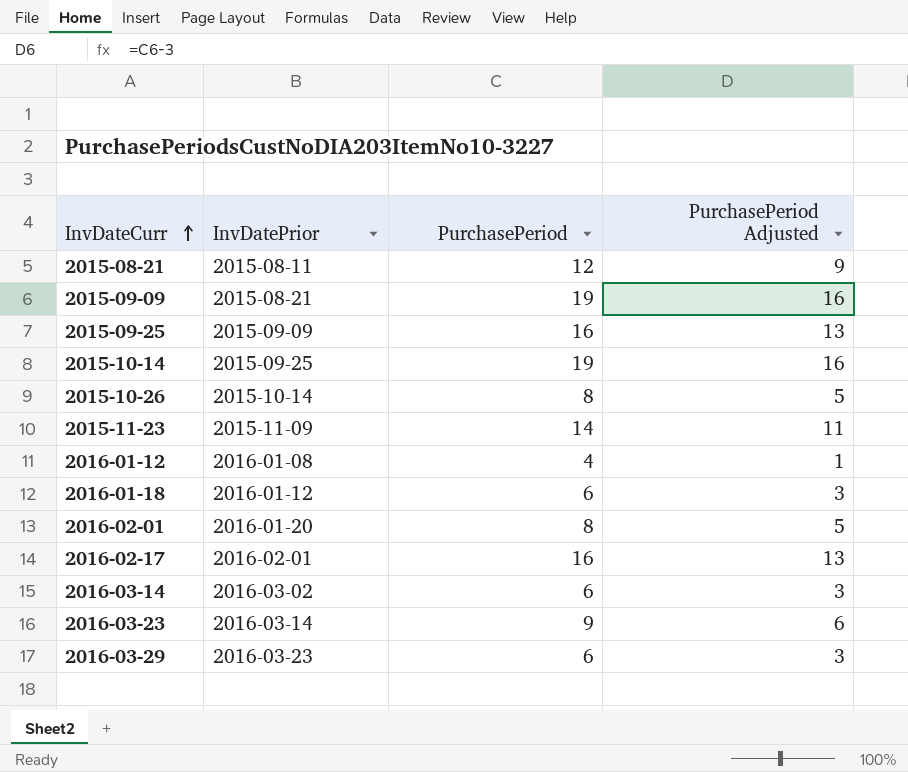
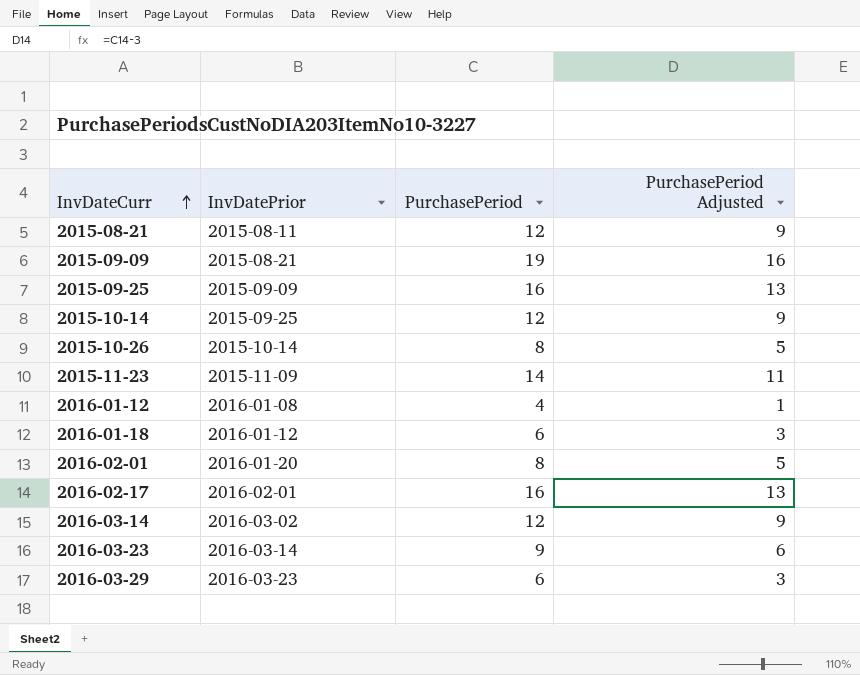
2015-10-14 | PurchasePeriod: 19 -> 12
2015-10-14 | PurchasePeriod Adjusted: 16 -> 9
2016-03-14 | PurchasePeriod: 6 -> 12
2016-03-14 | PurchasePeriod Adjusted: 3 -> 9

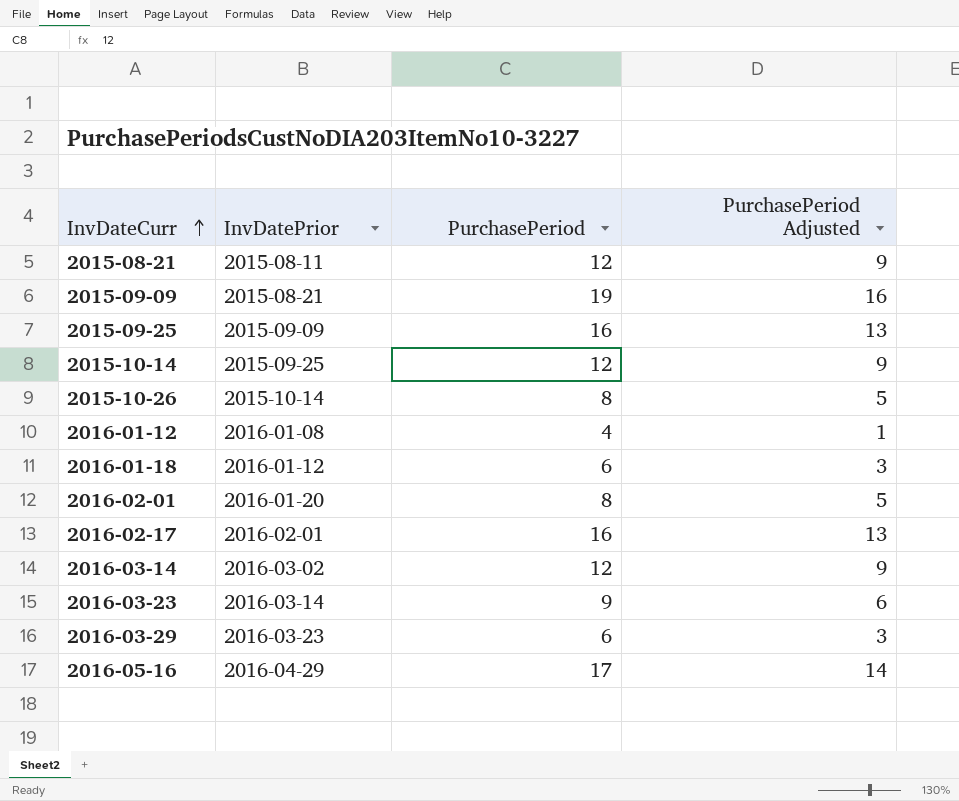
row 2015-11-23: 2015-11-09 | 14 | 11 -> none
row 2016-05-16: none -> 2016-04-29 | 17 | 14

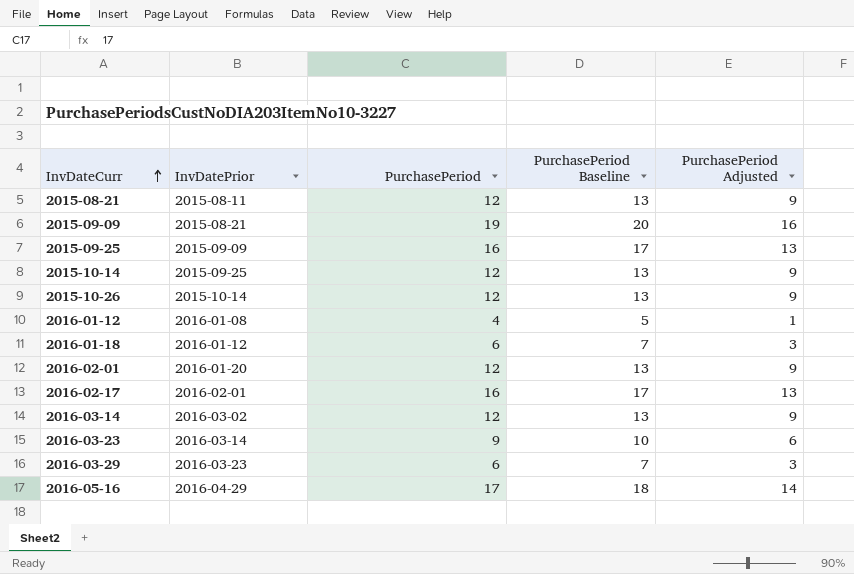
column PurchasePeriod Baseline | formula: none -> [PurchasePeriod] + 1
2015-10-26 | PurchasePeriod: 8 -> 12
2015-10-26 | PurchasePeriod Adjusted: 5 -> 9
2016-02-01 | PurchasePeriod: 8 -> 12
2016-02-01 | PurchasePeriod Adjusted: 5 -> 9

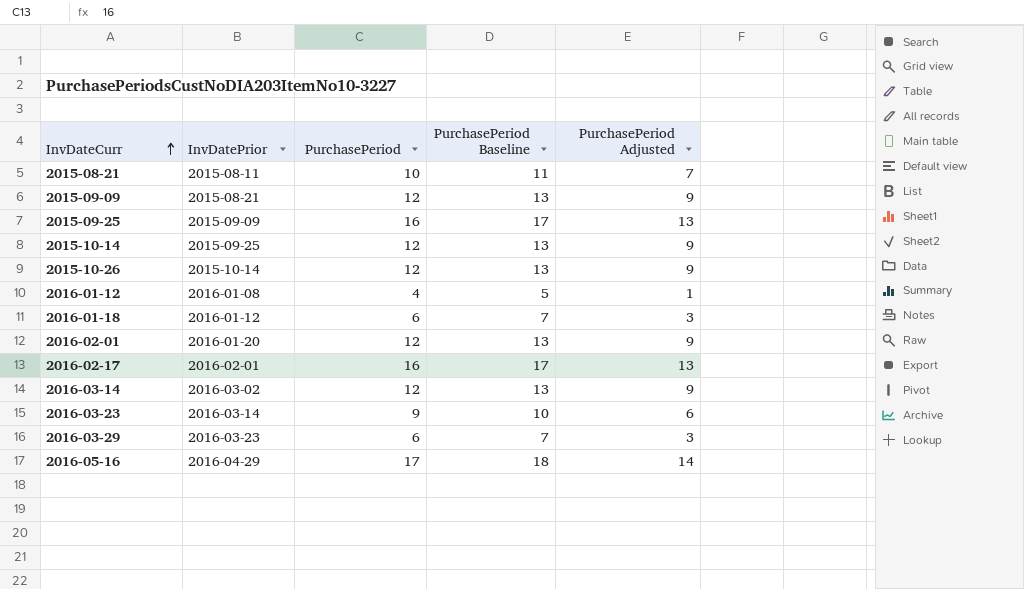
2015-08-21 | PurchasePeriod: 12 -> 10
2015-08-21 | PurchasePeriod Baseline: 13 -> 11
2015-08-21 | PurchasePeriod Adjusted: 9 -> 7
2015-09-09 | PurchasePeriod: 19 -> 12
2015-09-09 | PurchasePeriod Baseline: 20 -> 13
2015-09-09 | PurchasePeriod Adjusted: 16 -> 9

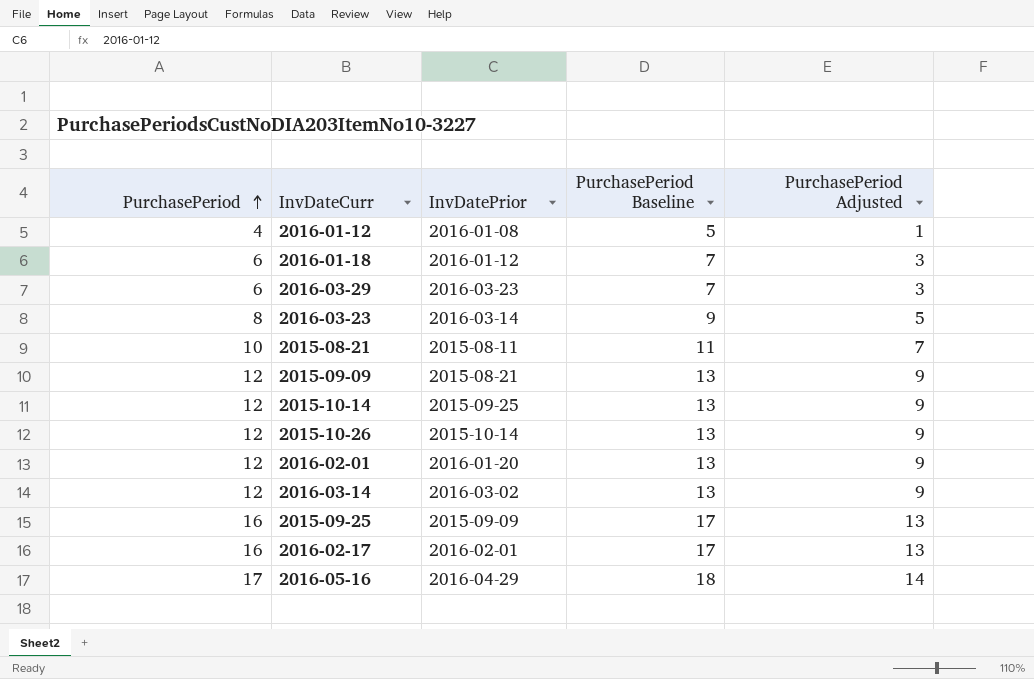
row order: InvDateCurr ascending -> PurchasePeriod ascending
column PurchasePeriod | position: 3 -> 1
2016-03-23 | PurchasePeriod: 9 -> 8
2016-03-23 | PurchasePeriod Baseline: 10 -> 9
2016-03-23 | PurchasePeriod Adjusted: 6 -> 5

